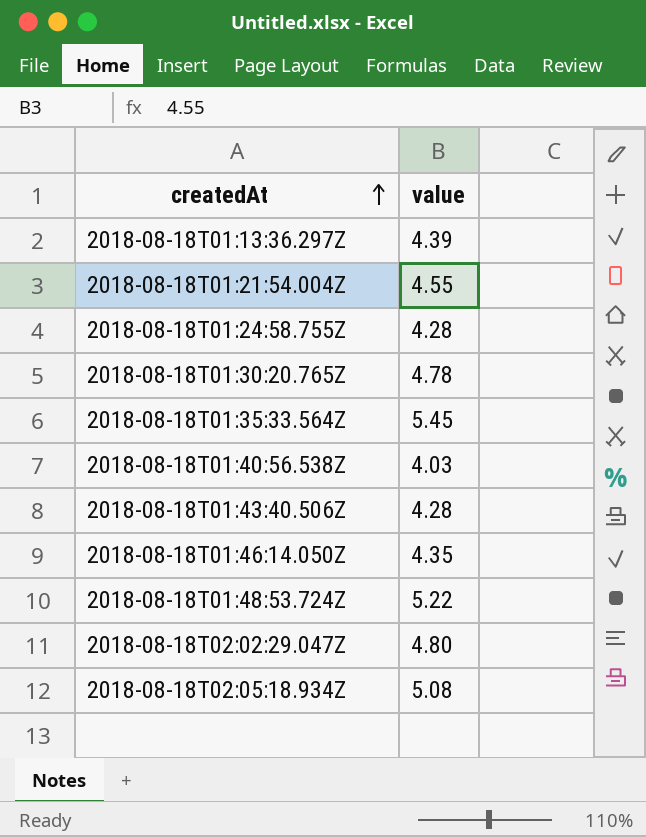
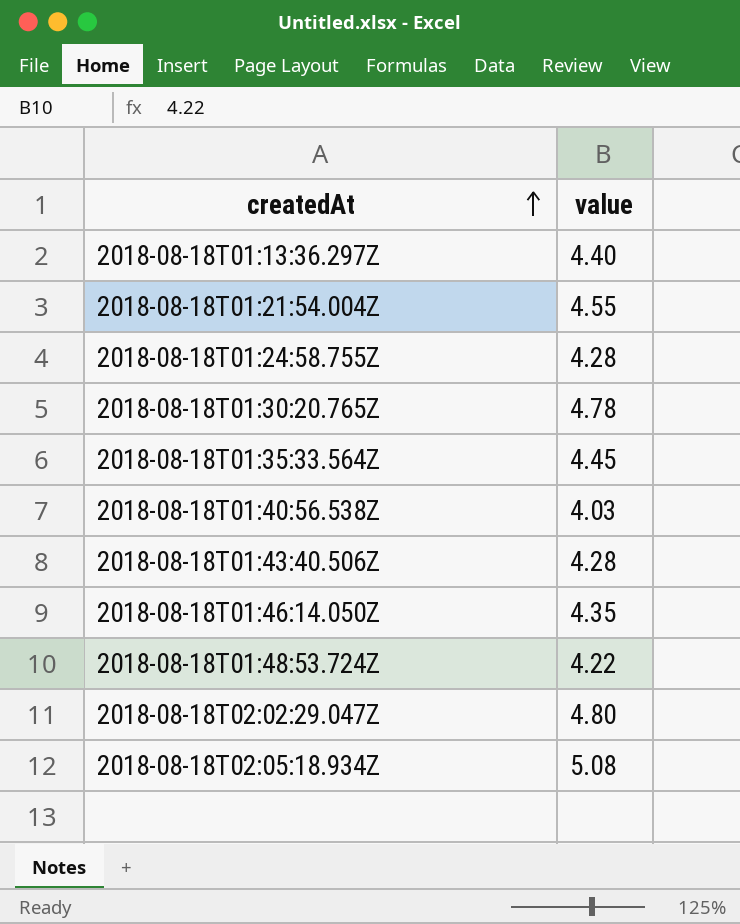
2018-08-18T01:13:36.297Z | value: 4.39 -> 4.40
2018-08-18T01:35:33.564Z | value: 5.45 -> 4.45
2018-08-18T01:48:53.724Z | value: 5.22 -> 4.22

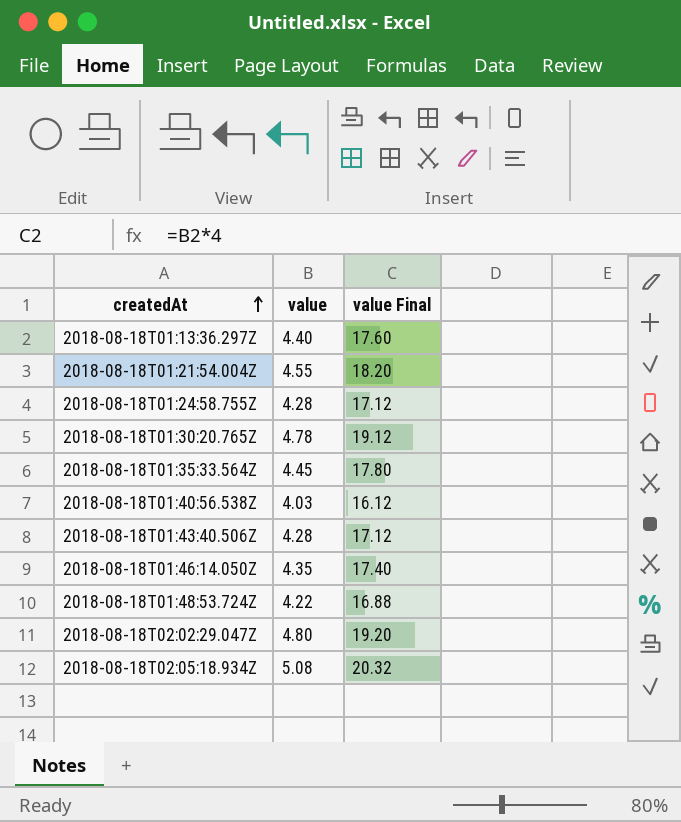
column value Final | formula: none -> [value] * 4

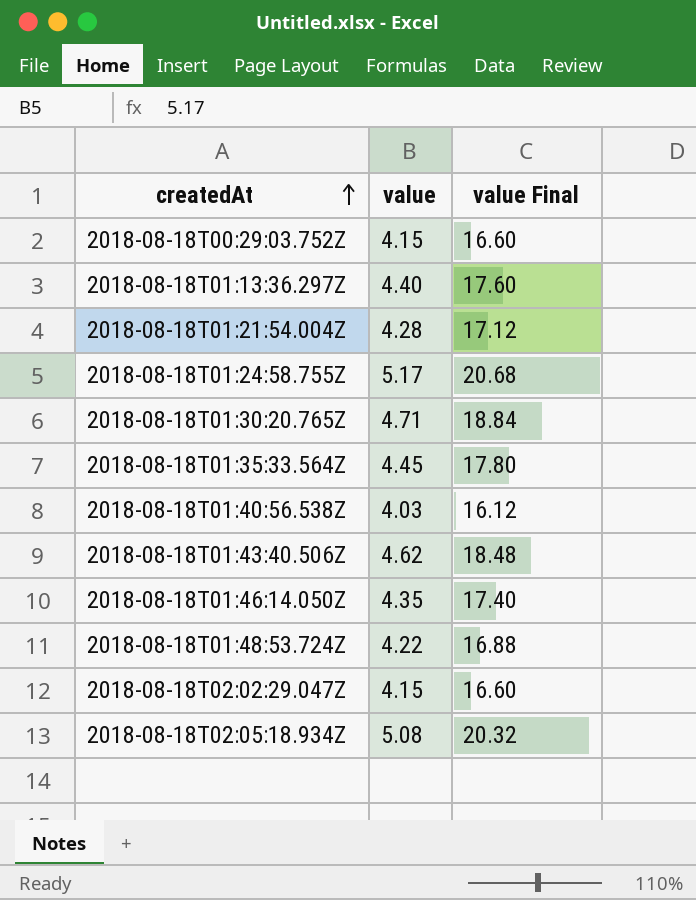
row 2018-08-18T00:29:03.752Z: none -> 4.15 | 16.60
2018-08-18T01:21:54.004Z | value: 4.55 -> 4.28
2018-08-18T01:21:54.004Z | value Final: 18.20 -> 17.12
2018-08-18T01:24:58.755Z | value: 4.28 -> 5.17
2018-08-18T01:24:58.755Z | value Final: 17.12 -> 20.68
2018-08-18T01:30:20.765Z | value: 4.78 -> 4.71
2018-08-18T01:30:20.765Z | value Final: 19.12 -> 18.84
2018-08-18T01:43:40.506Z | value: 4.28 -> 4.62
2018-08-18T01:43:40.506Z | value Final: 17.12 -> 18.48
2018-08-18T02:02:29.047Z | value: 4.80 -> 4.15
2018-08-18T02:02:29.047Z | value Final: 19.20 -> 16.60

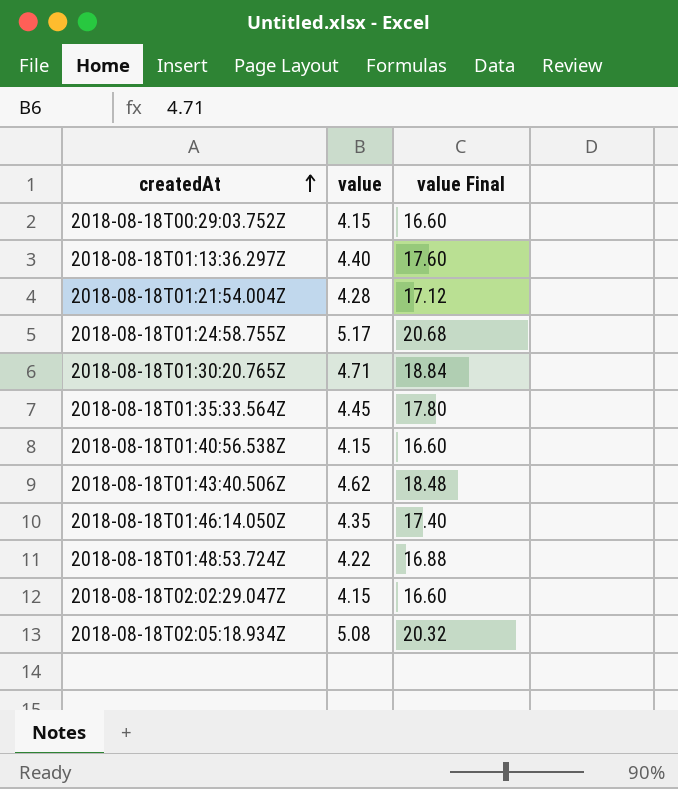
2018-08-18T01:40:56.538Z | value: 4.03 -> 4.15
2018-08-18T01:40:56.538Z | value Final: 16.12 -> 16.60

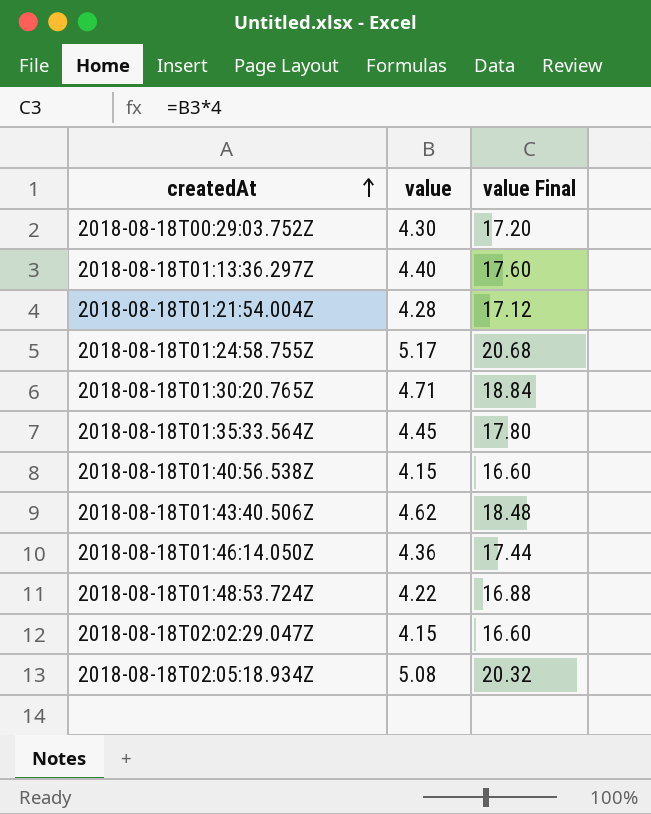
2018-08-18T00:29:03.752Z | value: 4.15 -> 4.30
2018-08-18T00:29:03.752Z | value Final: 16.60 -> 17.20
2018-08-18T01:46:14.050Z | value: 4.35 -> 4.36
2018-08-18T01:46:14.050Z | value Final: 17.40 -> 17.44

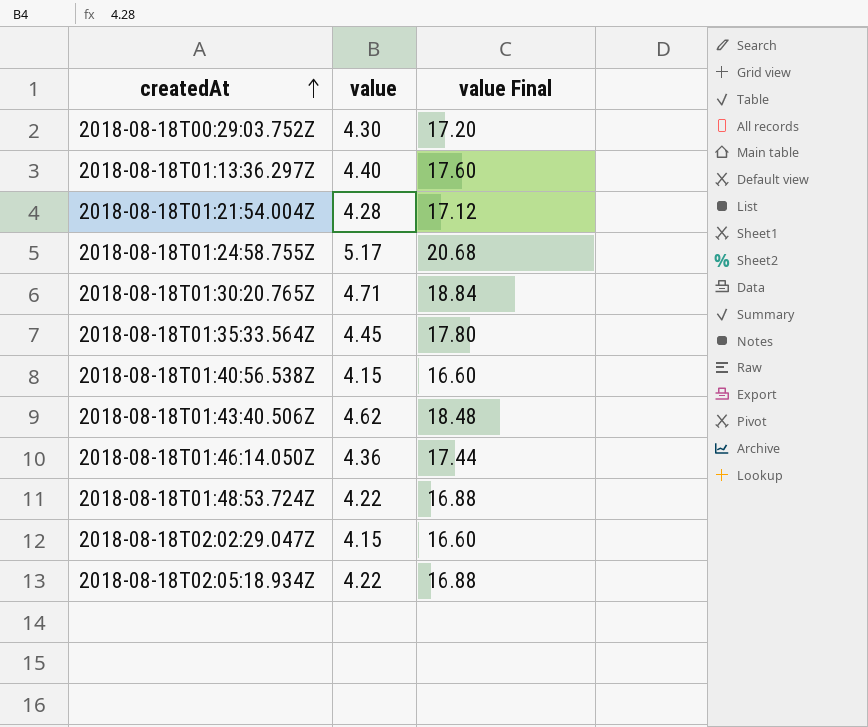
2018-08-18T02:05:18.934Z | value: 5.08 -> 4.22
2018-08-18T02:05:18.934Z | value Final: 20.32 -> 16.88

